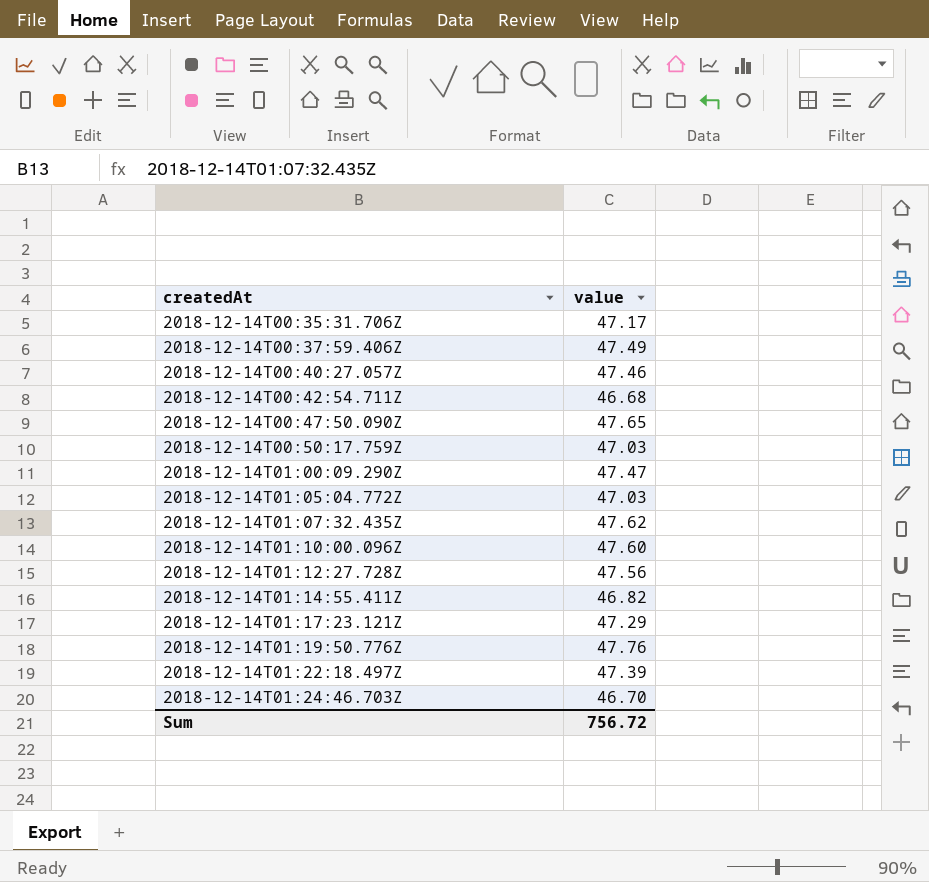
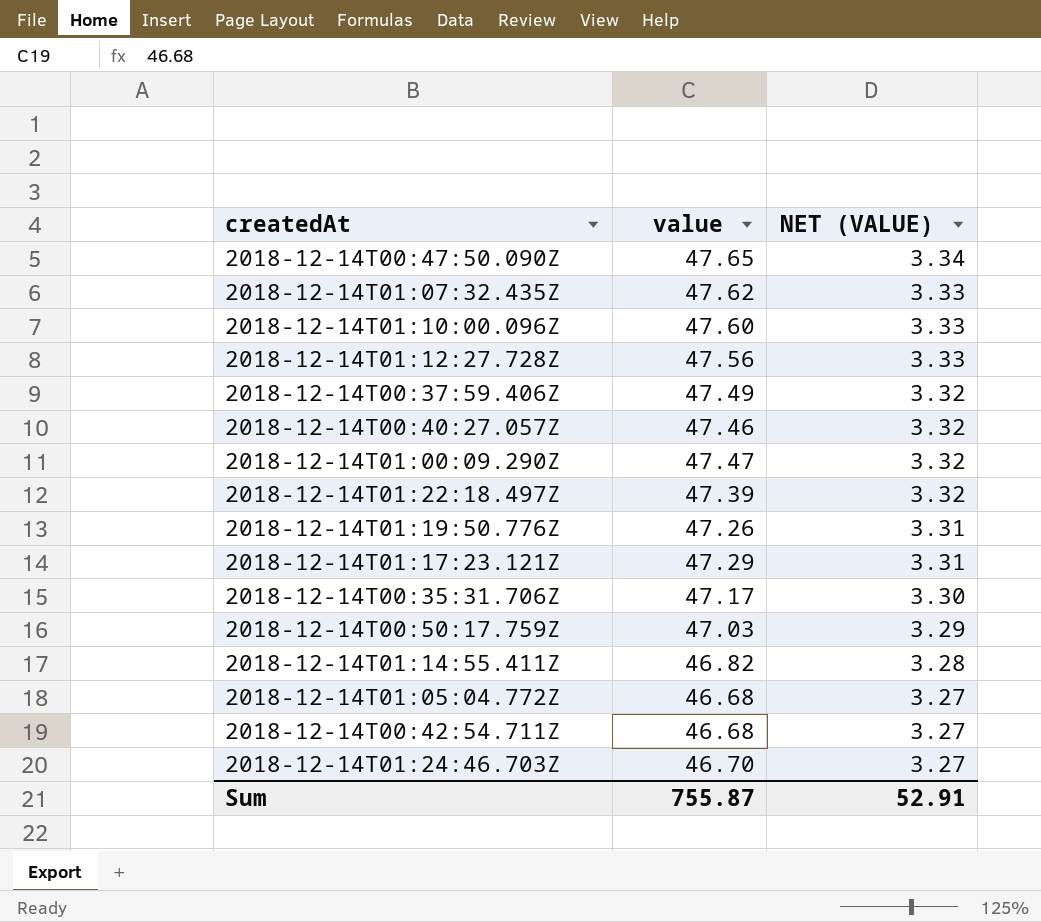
row order: createdAt ascending -> NET (VALUE) descending
column NET (VALUE) | formula: none -> [value] * 0.07
2018-12-14T01:19:50.776Z | value: 47.76 -> 47.26
2018-12-14T01:05:04.772Z | value: 47.03 -> 46.68
Sum | value: 756.72 -> 755.87

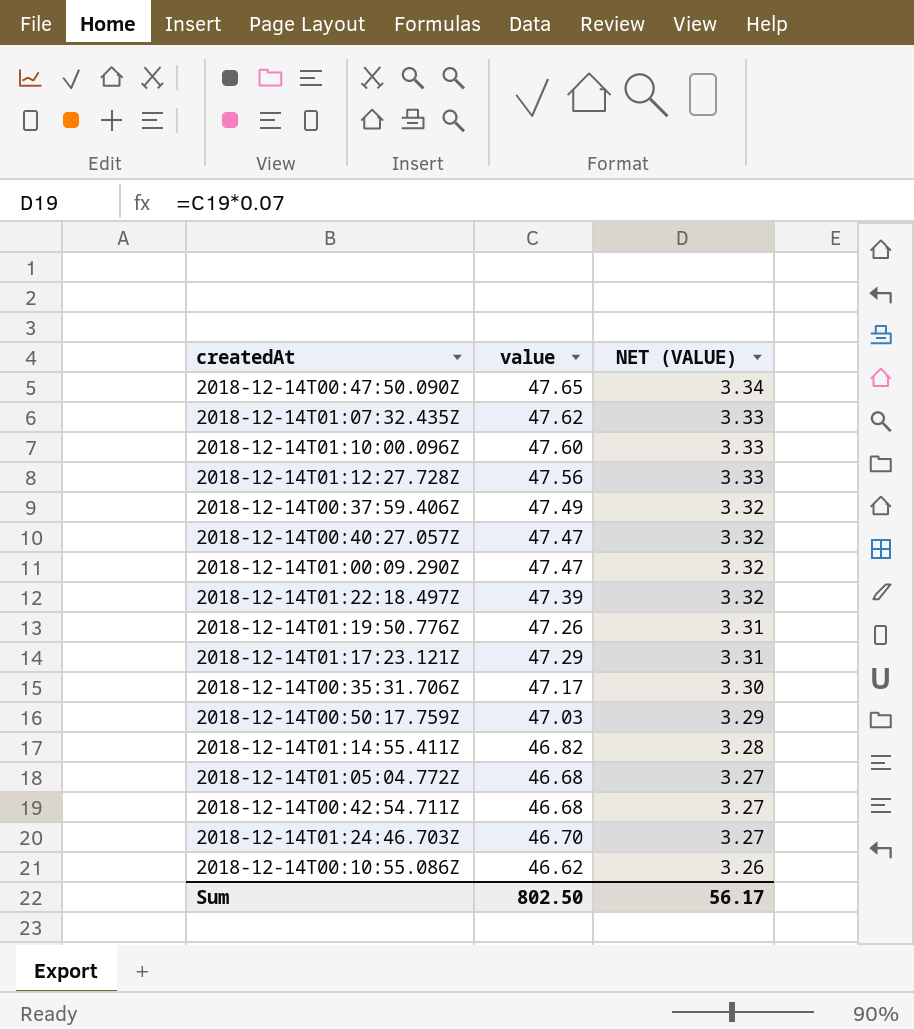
2018-12-14T00:40:27.057Z | value: 47.46 -> 47.47
row 2018-12-14T00:10:55.086Z: none -> 46.62 | 3.26
Sum | value: 755.87 -> 802.50
Sum | NET (VALUE): 52.91 -> 56.17

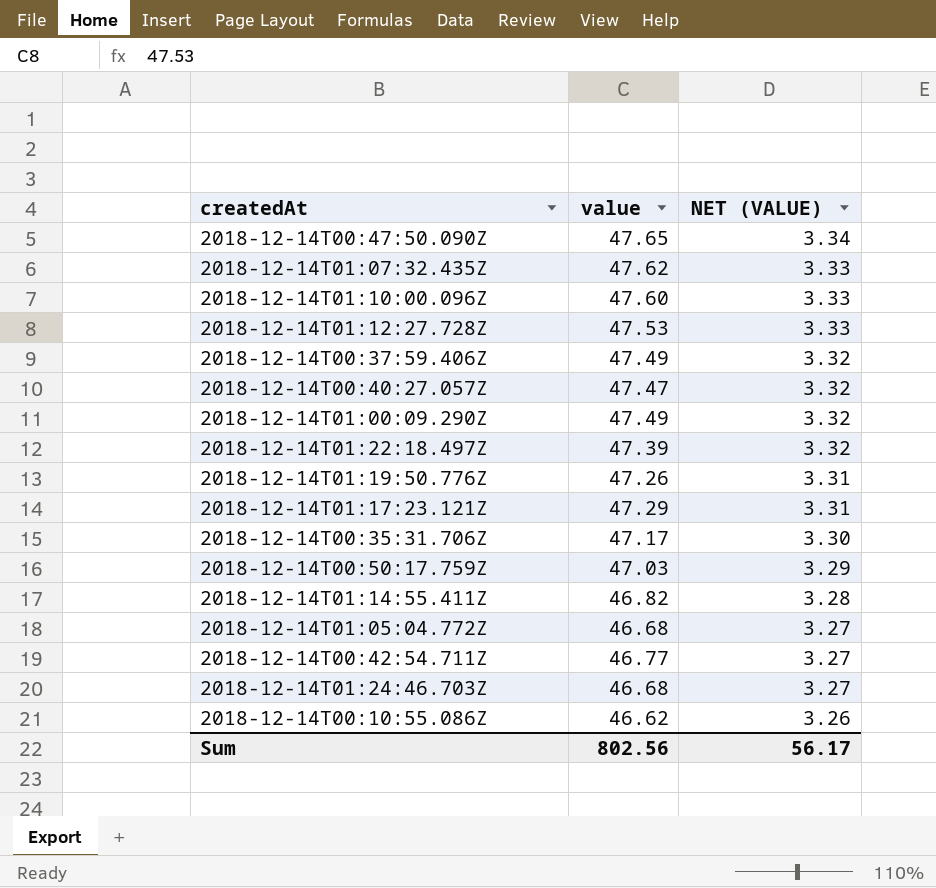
2018-12-14T01:12:27.728Z | value: 47.56 -> 47.53
2018-12-14T01:00:09.290Z | value: 47.47 -> 47.49
2018-12-14T00:42:54.711Z | value: 46.68 -> 46.77
2018-12-14T01:24:46.703Z | value: 46.70 -> 46.68
Sum | value: 802.50 -> 802.56

